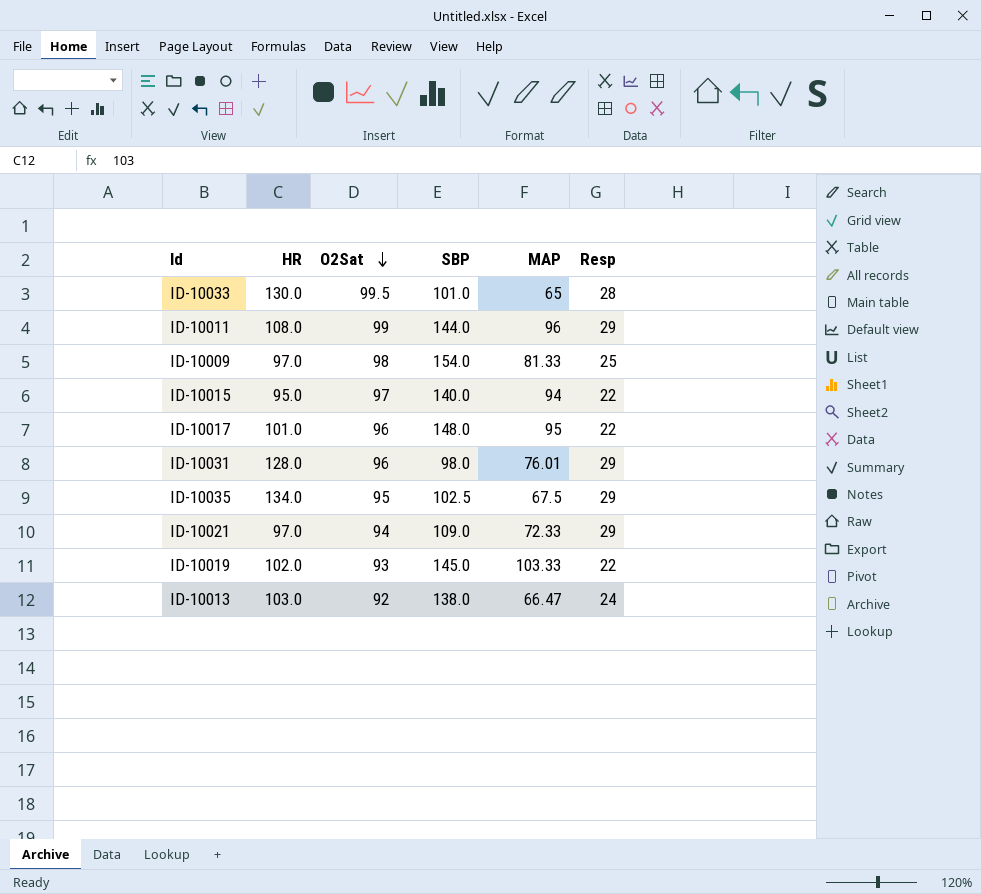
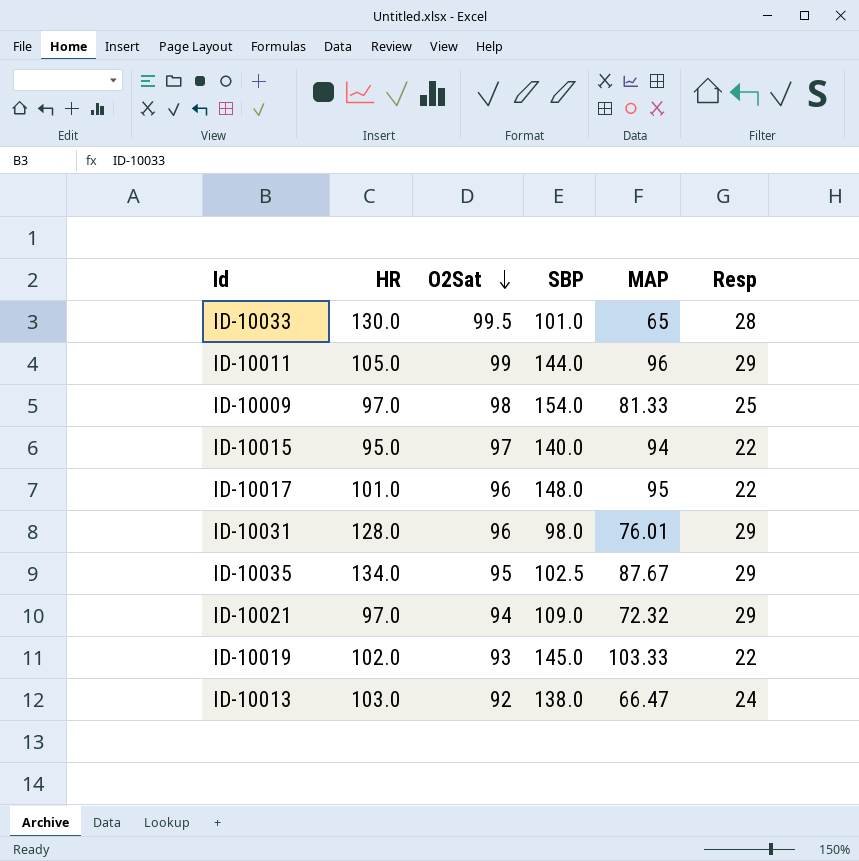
ID-10011 | HR: 108.0 -> 105.0
ID-10035 | MAP: 67.5 -> 87.67
ID-10021 | MAP: 72.33 -> 72.32

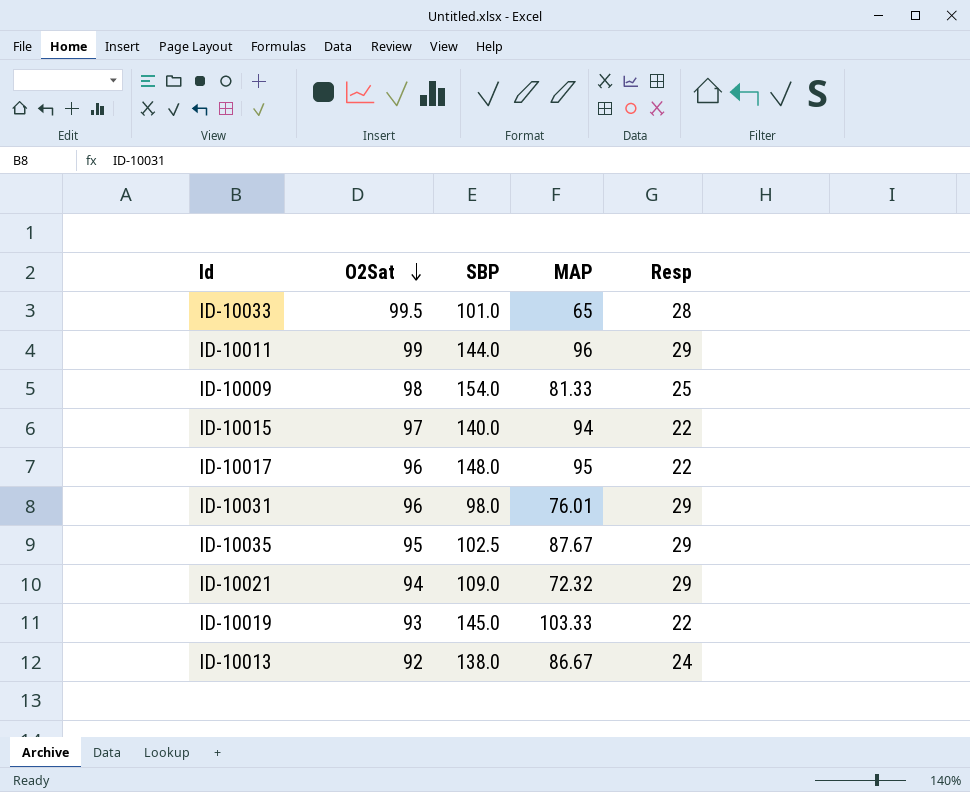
column HR | position: 2 -> none
ID-10013 | MAP: 66.47 -> 86.67

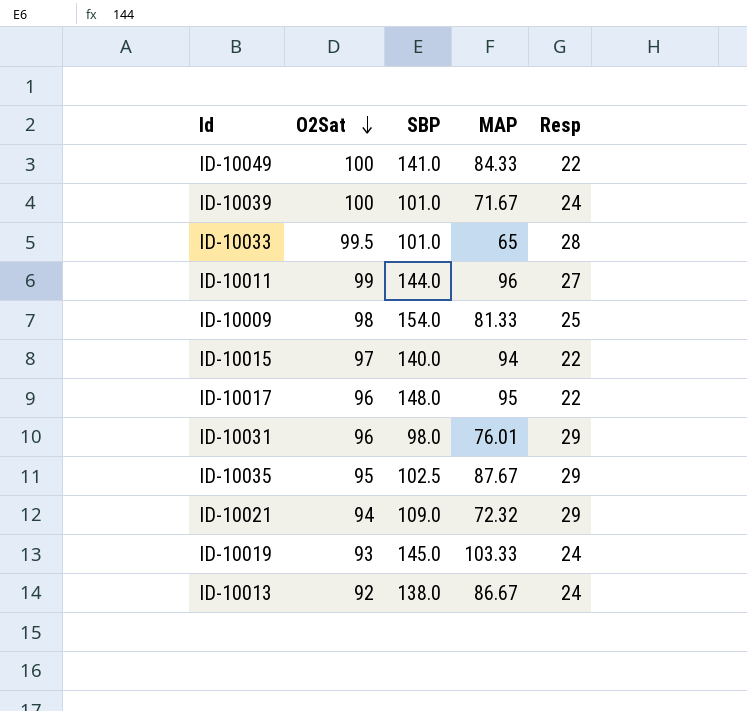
row ID-10049: none -> 100 | 141.0 | 84.33 | 22
row ID-10039: none -> 100 | 101.0 | 71.67 | 24
ID-10011 | Resp: 29 -> 27
ID-10019 | Resp: 22 -> 24

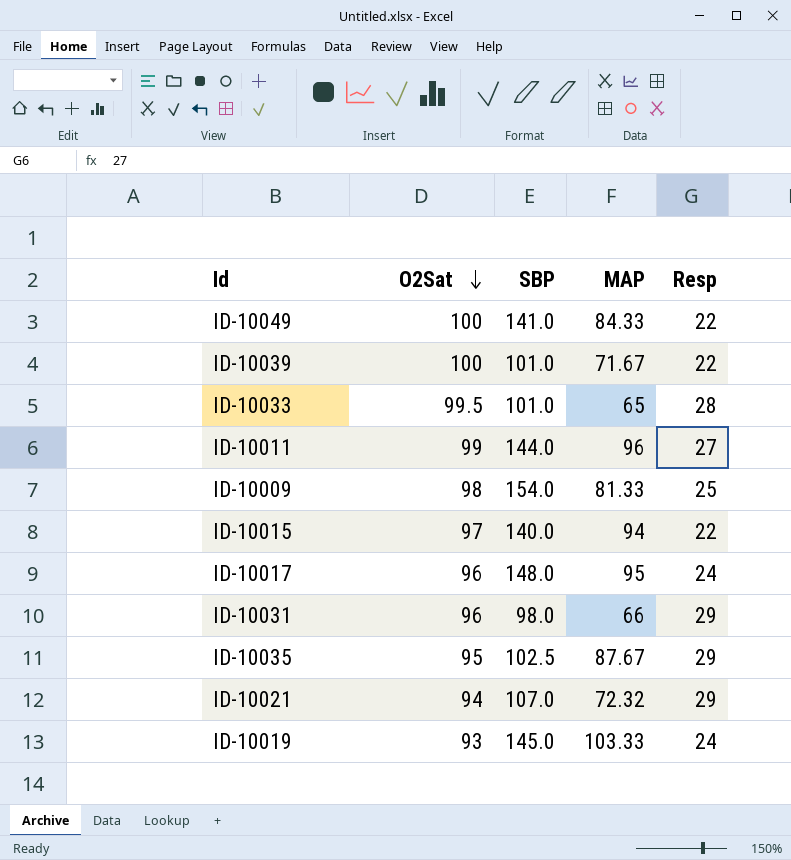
row ID-10013: 92 | 138.0 | 86.67 | 24 -> none
ID-10039 | Resp: 24 -> 22
ID-10017 | Resp: 22 -> 24
ID-10031 | MAP: 76.01 -> 66
ID-10021 | SBP: 109.0 -> 107.0

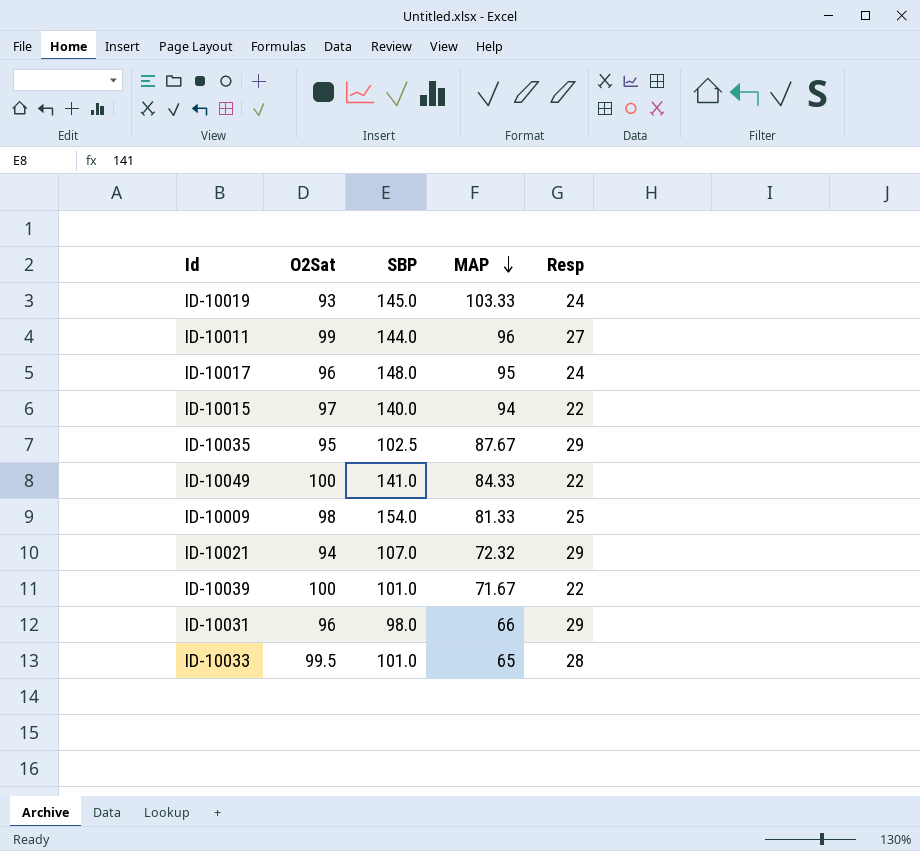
row order: O2Sat descending -> MAP descending

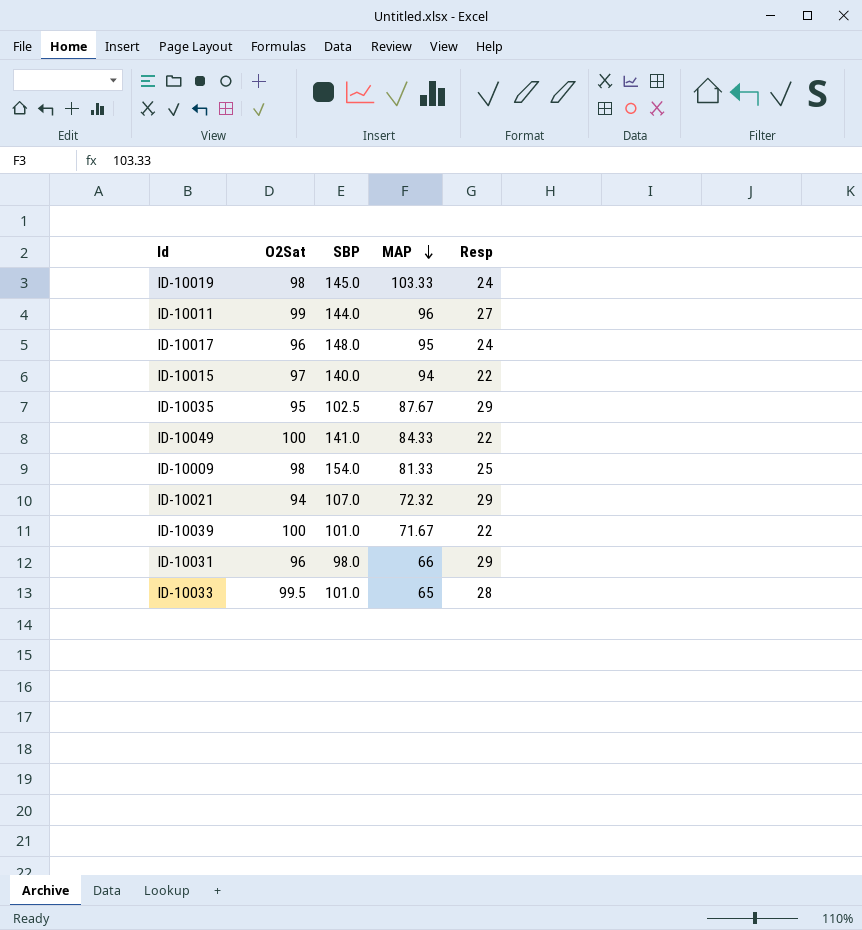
ID-10019 | O2Sat: 93 -> 98

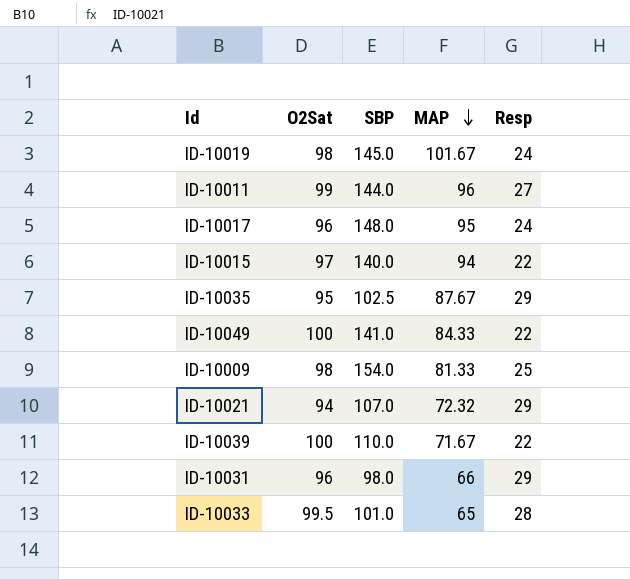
ID-10019 | MAP: 103.33 -> 101.67
ID-10039 | SBP: 101.0 -> 110.0

